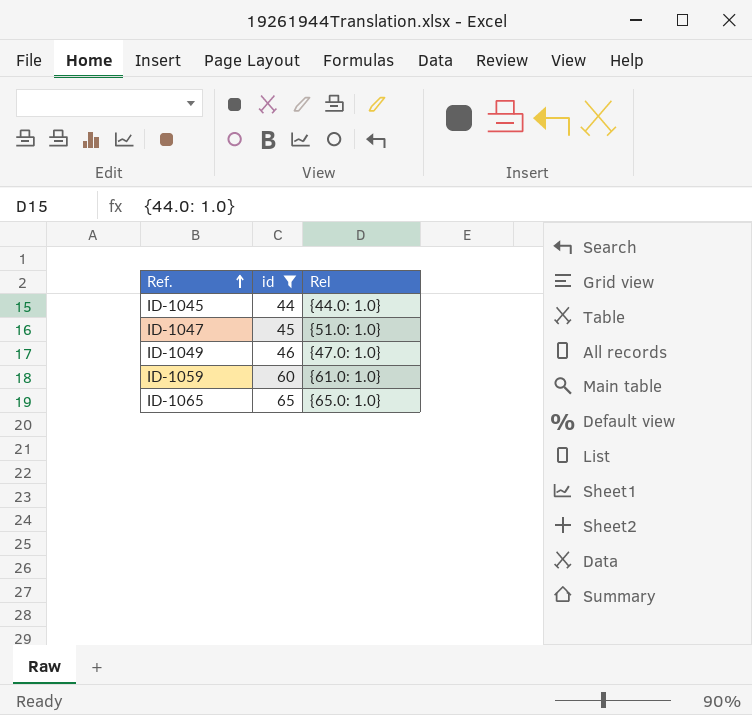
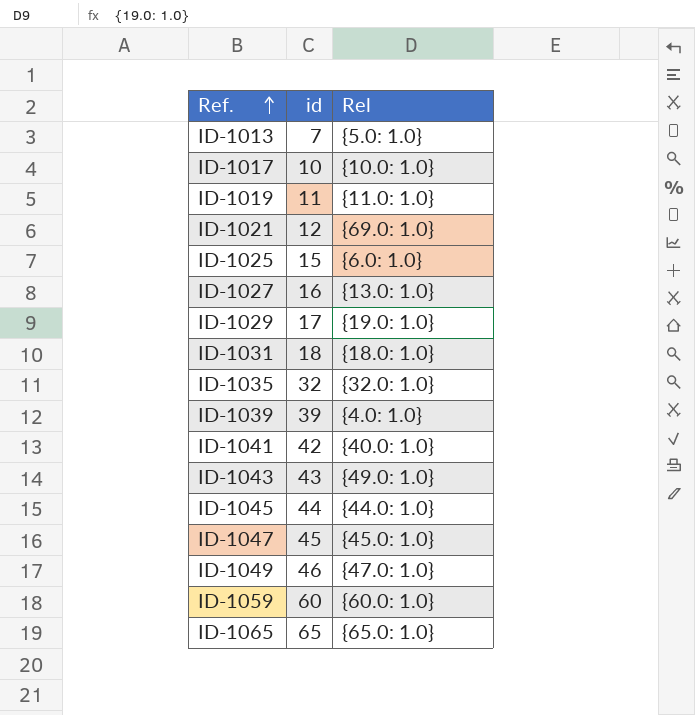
filter: id >= 44 -> none
ID-1047 | Rel: {51.0: 1.0} -> {45.0: 1.0}
ID-1059 | Rel: {61.0: 1.0} -> {60.0: 1.0}

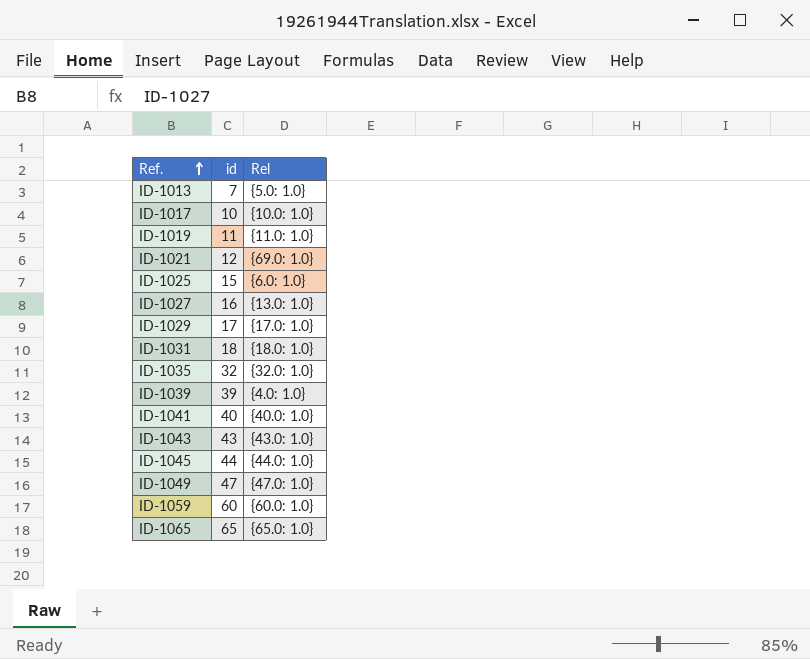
row ID-1047: 45 | {45.0: 1.0} -> none
ID-1029 | Rel: {19.0: 1.0} -> {17.0: 1.0}
ID-1041 | id: 42 -> 40
ID-1043 | Rel: {49.0: 1.0} -> {43.0: 1.0}
ID-1049 | id: 46 -> 47

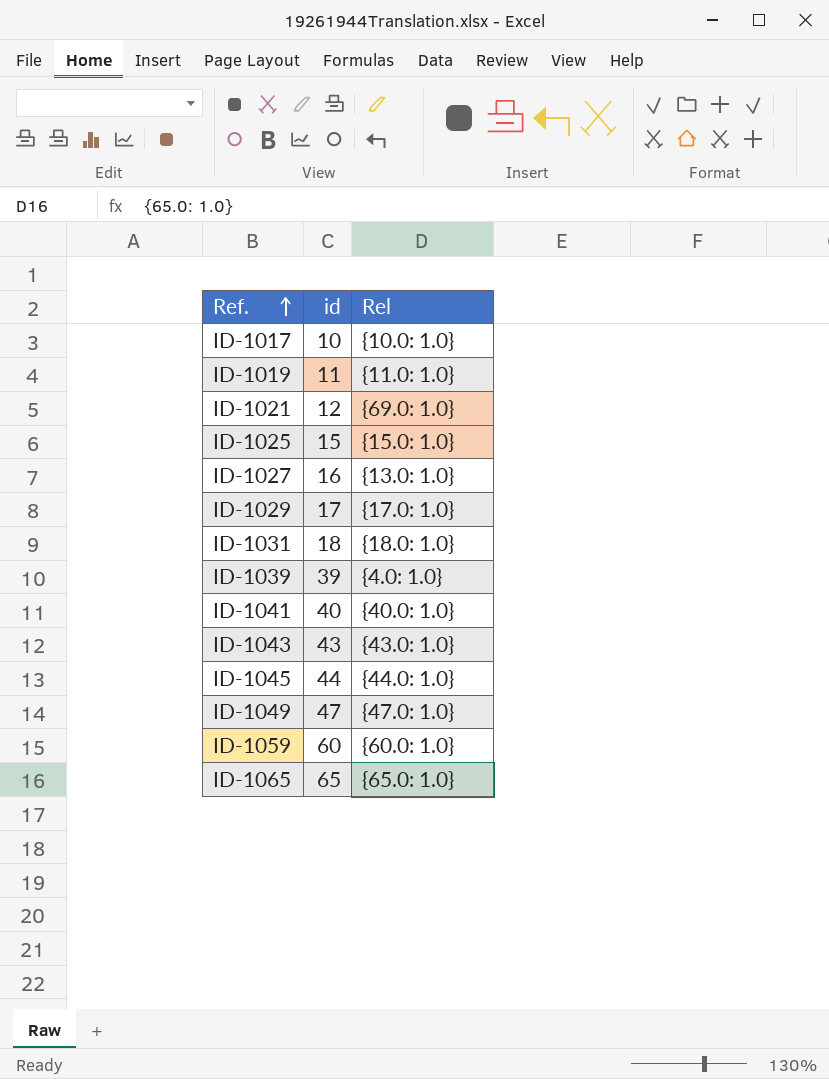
row ID-1013: 7 | {5.0: 1.0} -> none
row ID-1035: 32 | {32.0: 1.0} -> none
ID-1025 | Rel: {6.0: 1.0} -> {15.0: 1.0}

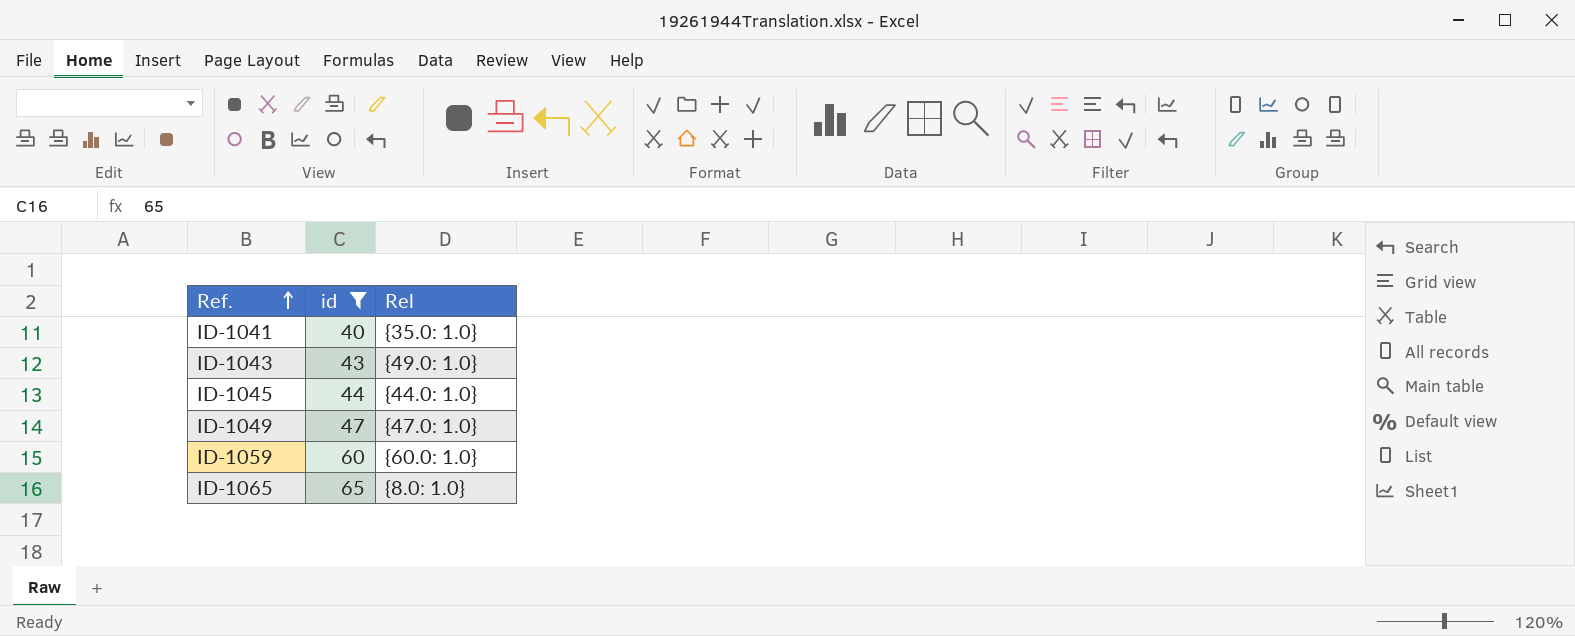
filter: none -> id >= 40
ID-1041 | Rel: {40.0: 1.0} -> {35.0: 1.0}
ID-1043 | Rel: {43.0: 1.0} -> {49.0: 1.0}
ID-1065 | Rel: {65.0: 1.0} -> {8.0: 1.0}

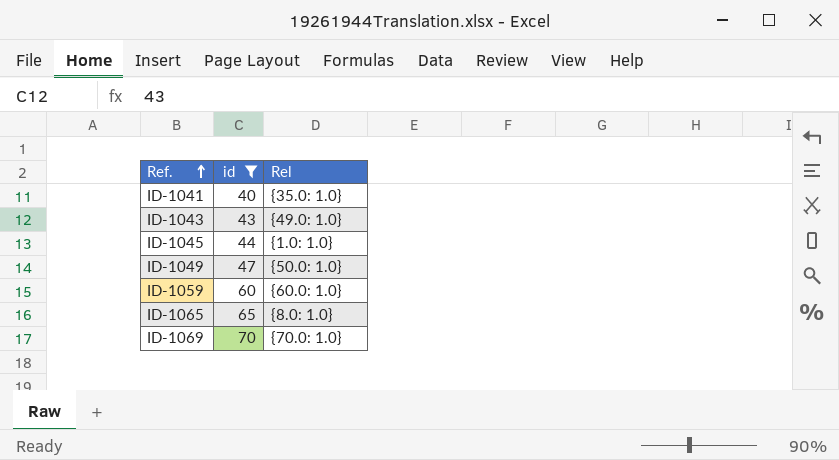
ID-1045 | Rel: {44.0: 1.0} -> {1.0: 1.0}
ID-1049 | Rel: {47.0: 1.0} -> {50.0: 1.0}
row ID-1069: none -> 70 | {70.0: 1.0}

